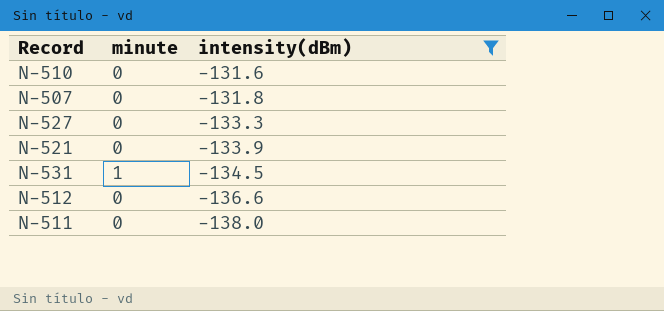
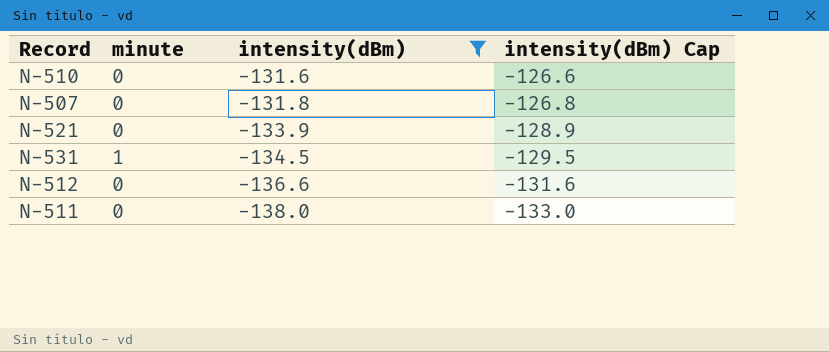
column intensity(dBm) Cap | formula: none -> [intensity(dBm)] + 5
row N-527: 0 | -133.3 -> none

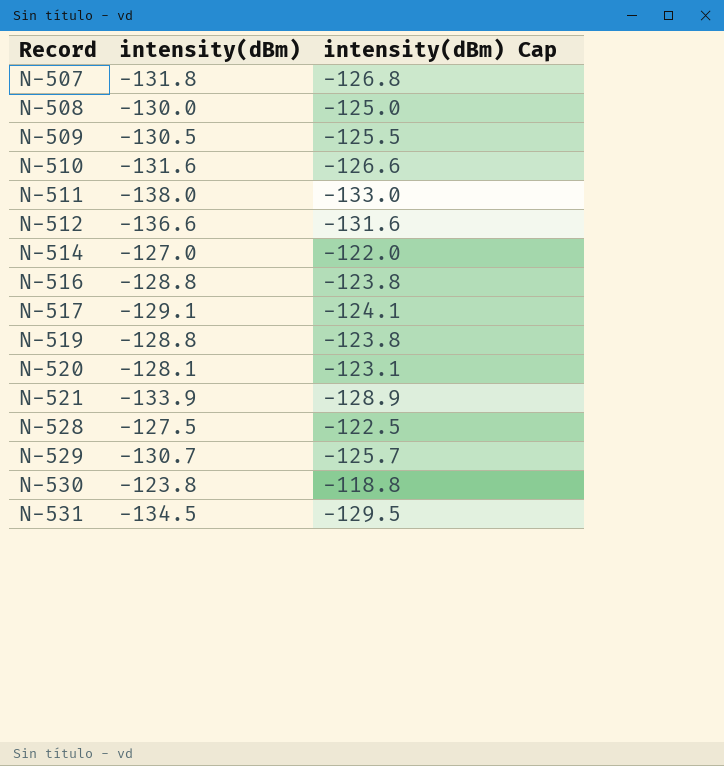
filter: intensity(dBm) <= -131.6 -> none
row order: intensity(dBm) descending -> Record ascending
column minute | position: 2 -> none

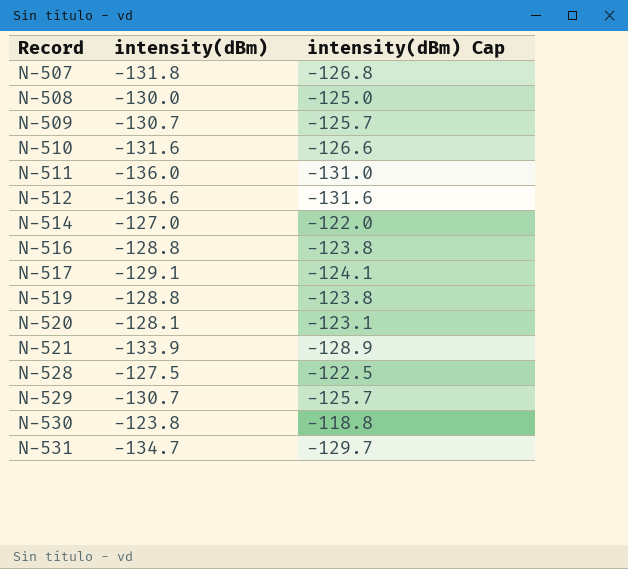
N-509 | intensity(dBm): -130.5 -> -130.7
N-509 | intensity(dBm) Cap: -125.5 -> -125.7
N-511 | intensity(dBm): -138.0 -> -136.0
N-511 | intensity(dBm) Cap: -133.0 -> -131.0
N-531 | intensity(dBm): -134.5 -> -134.7
N-531 | intensity(dBm) Cap: -129.5 -> -129.7

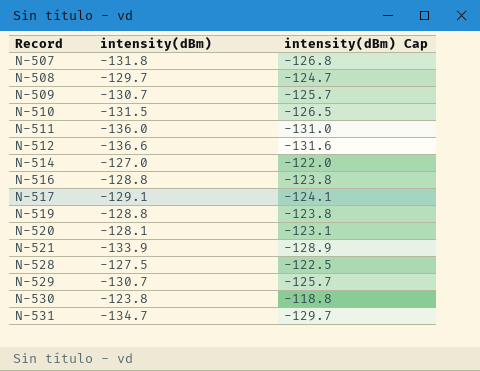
N-508 | intensity(dBm): -130.0 -> -129.7
N-508 | intensity(dBm) Cap: -125.0 -> -124.7
N-510 | intensity(dBm): -131.6 -> -131.5
N-510 | intensity(dBm) Cap: -126.6 -> -126.5

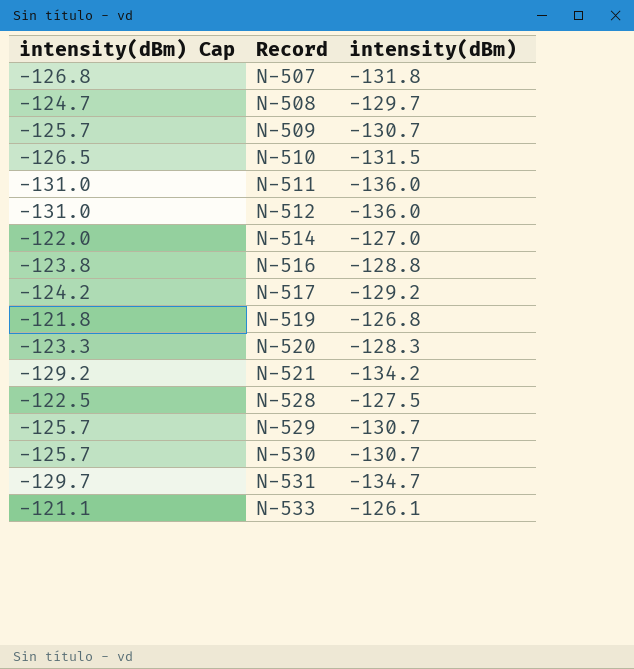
column intensity(dBm) Cap | position: 3 -> 1
N-512 | intensity(dBm) Cap: -131.6 -> -131.0
N-512 | intensity(dBm): -136.6 -> -136.0
N-517 | intensity(dBm) Cap: -124.1 -> -124.2
N-517 | intensity(dBm): -129.1 -> -129.2
N-519 | intensity(dBm) Cap: -123.8 -> -121.8
N-519 | intensity(dBm): -128.8 -> -126.8
N-520 | intensity(dBm) Cap: -123.1 -> -123.3
N-520 | intensity(dBm): -128.1 -> -128.3
N-521 | intensity(dBm) Cap: -128.9 -> -129.2
N-521 | intensity(dBm): -133.9 -> -134.2
N-530 | intensity(dBm) Cap: -118.8 -> -125.7
N-530 | intensity(dBm): -123.8 -> -130.7
row N-533: none -> -121.1 | -126.1

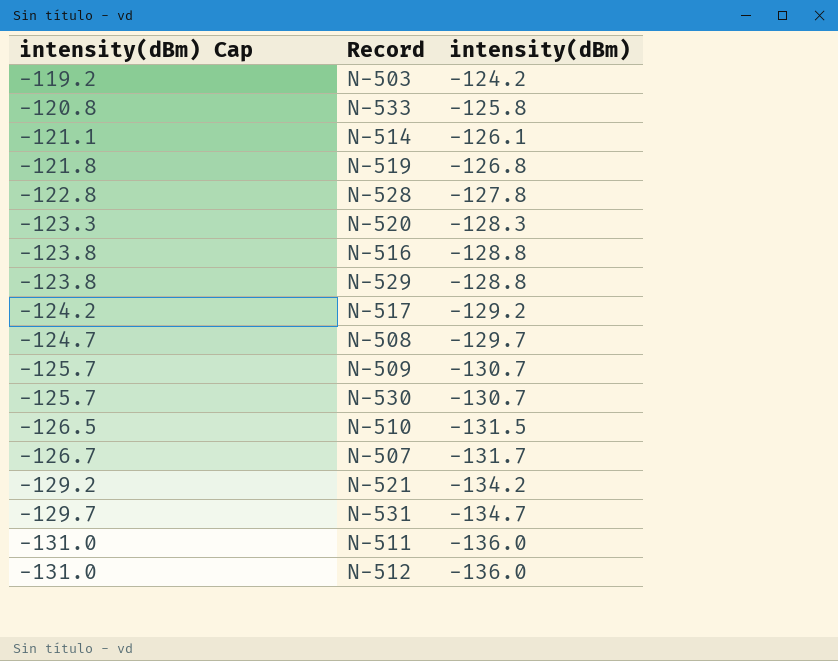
row order: Record ascending -> intensity(dBm) Cap descending
row N-503: none -> -119.2 | -124.2
N-533 | intensity(dBm) Cap: -121.1 -> -120.8
N-533 | intensity(dBm): -126.1 -> -125.8
N-514 | intensity(dBm) Cap: -122.0 -> -121.1
N-514 | intensity(dBm): -127.0 -> -126.1
N-528 | intensity(dBm) Cap: -122.5 -> -122.8
N-528 | intensity(dBm): -127.5 -> -127.8
N-529 | intensity(dBm) Cap: -125.7 -> -123.8
N-529 | intensity(dBm): -130.7 -> -128.8
N-507 | intensity(dBm) Cap: -126.8 -> -126.7
N-507 | intensity(dBm): -131.8 -> -131.7

